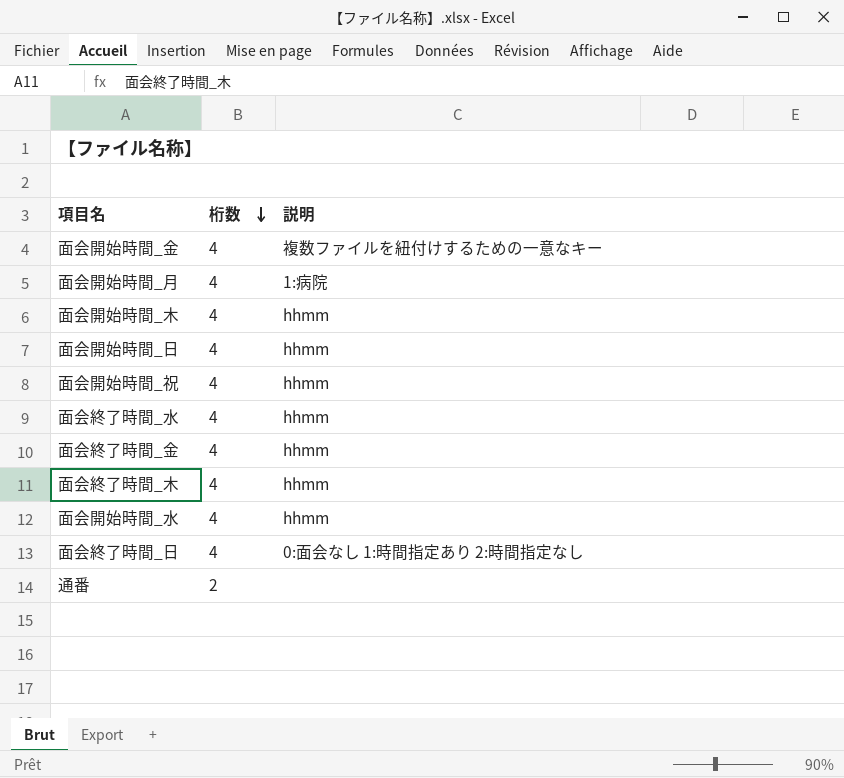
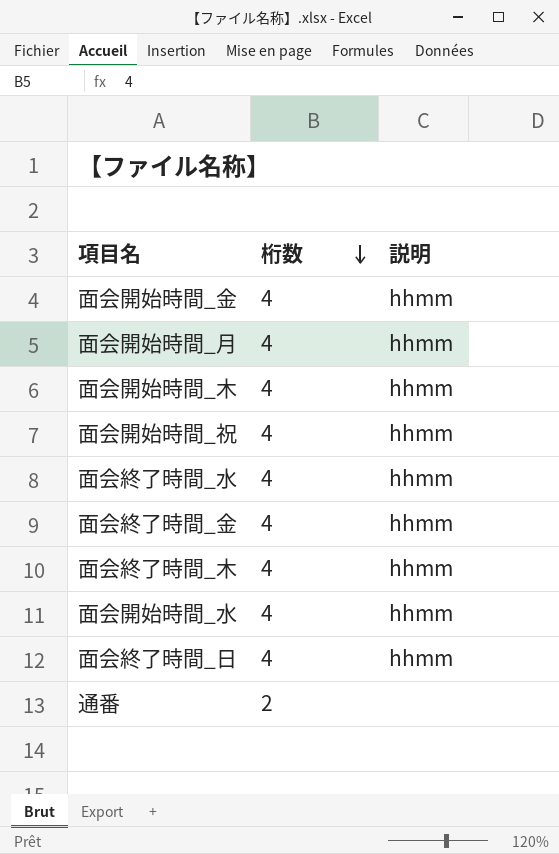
row 面会開始時間_日: 4 | hhmm -> none
面会開始時間_金 | 説明: 複数ファイルを紐付けするための一意なキー -> hhmm
面会開始時間_月 | 説明: 1:病院 -> hhmm
面会終了時間_日 | 説明: 0:面会なし 1:時間指定あり 2:時間指定なし -> hhmm

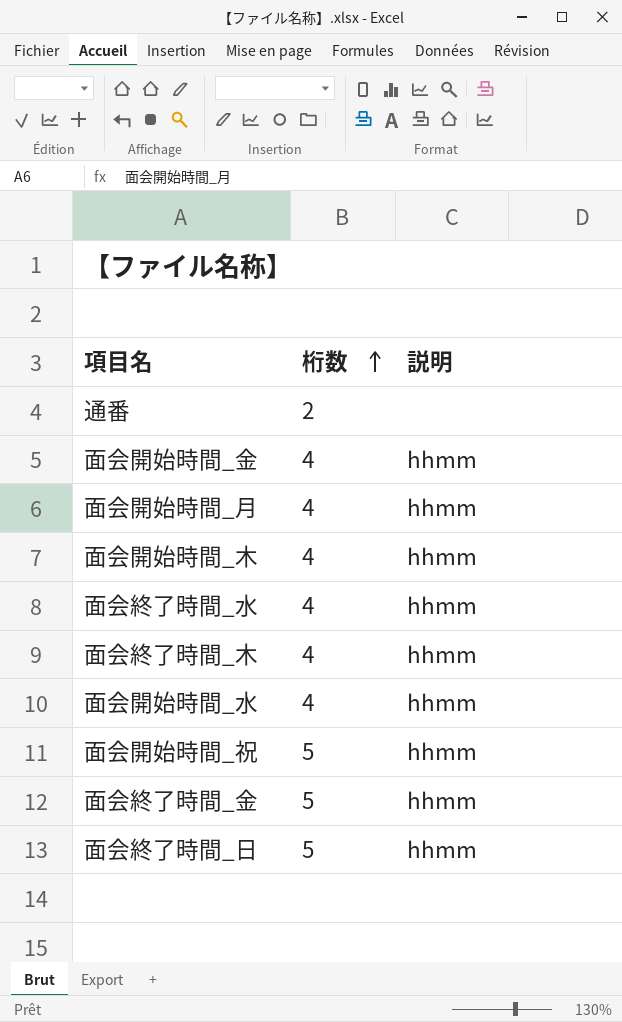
row order: 桁数 descending -> 桁数 ascending
面会開始時間_祝 | 桁数: 4 -> 5
面会終了時間_金 | 桁数: 4 -> 5
面会終了時間_日 | 桁数: 4 -> 5

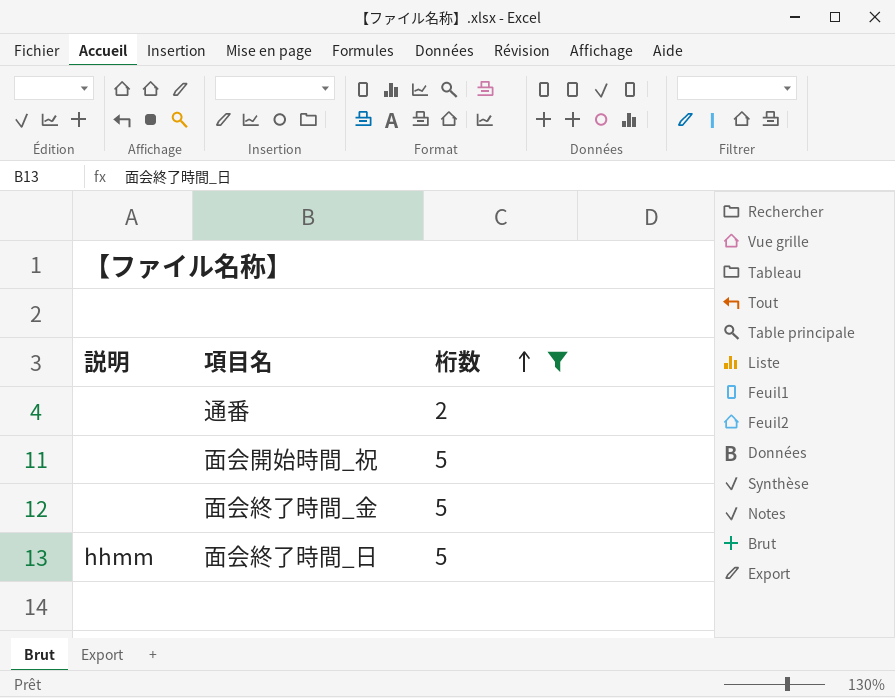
filter: none -> 桁数 != 4
column 説明 | position: 3 -> 1
面会開始時間_祝 | 説明: hhmm -> none
面会終了時間_金 | 説明: hhmm -> none

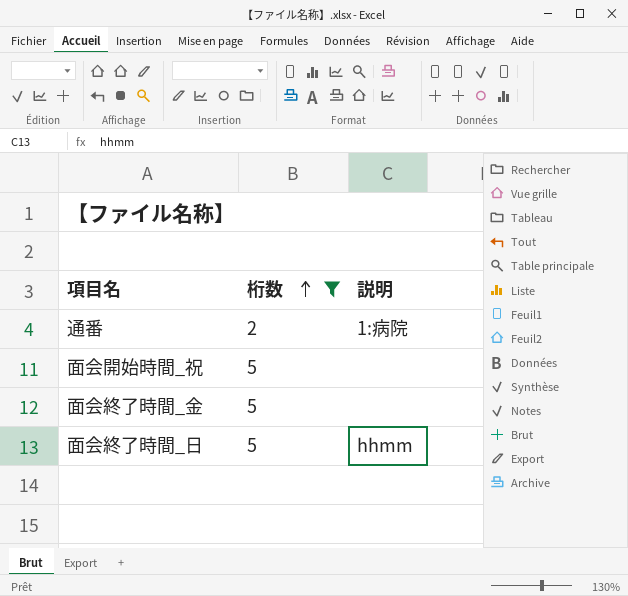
column 説明 | position: 1 -> 3
通番 | 説明: none -> 1:病院

